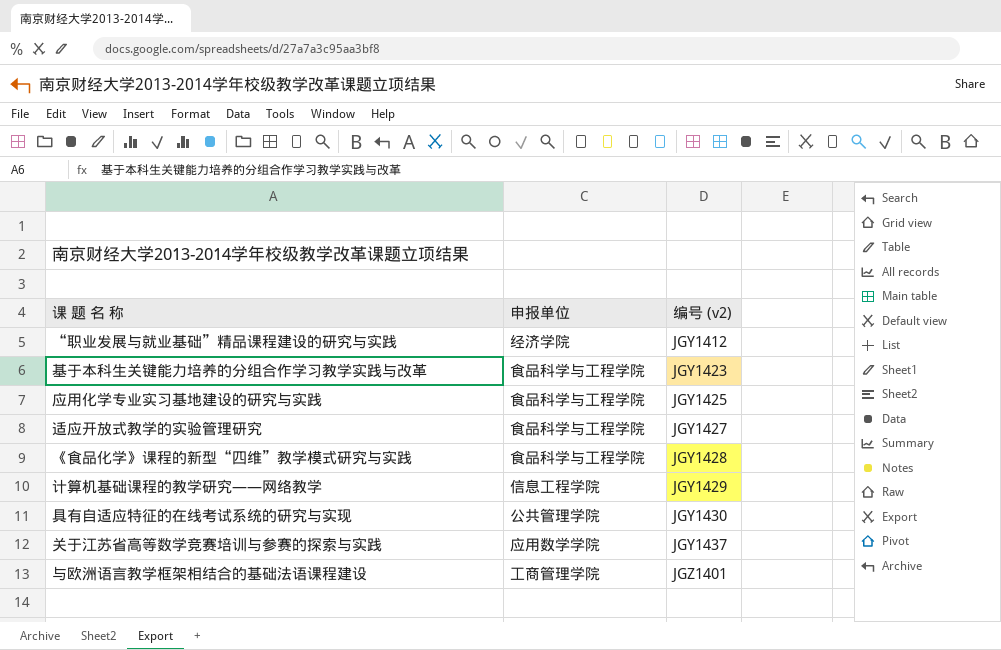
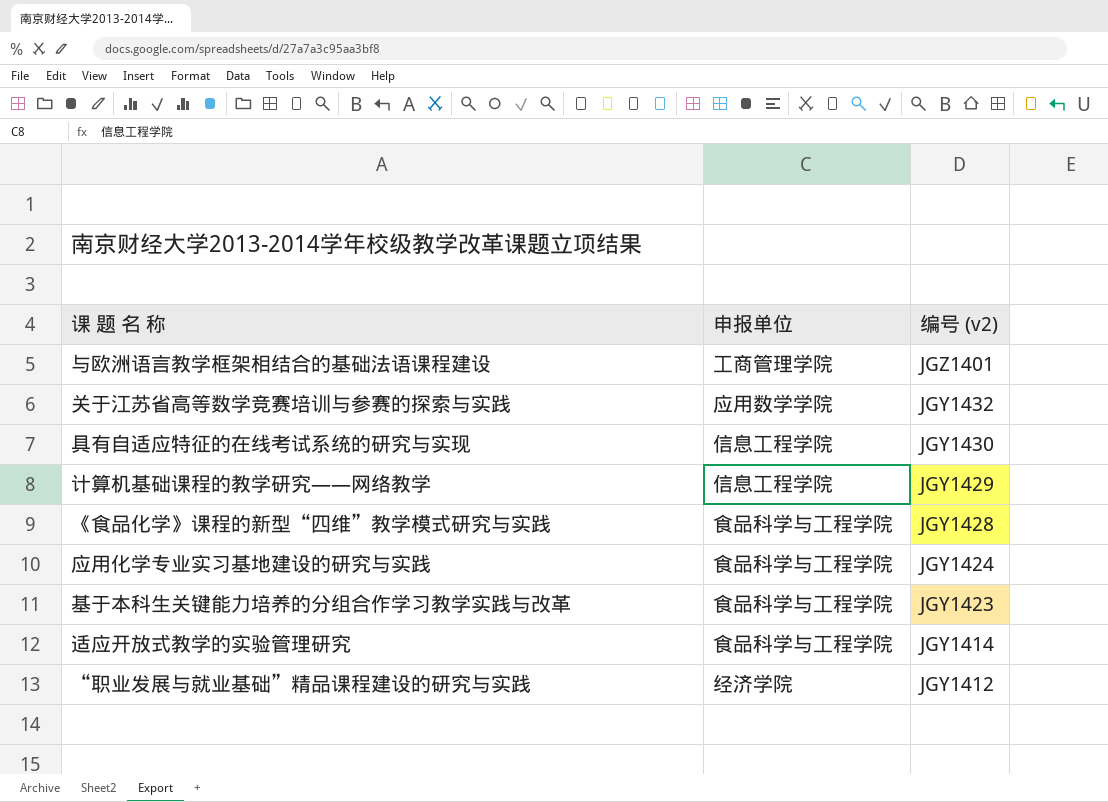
row order: 编号 (v2) ascending -> 编号 (v2) descending
关于江苏省高等数学竞赛培训与参赛的探索与实践 | 编号 (v2): JGY1437 -> JGY1432
具有自适应特征的在线考试系统的研究与实现 | 申报单位: 公共管理学院 -> 信息工程学院
应用化学专业实习基地建设的研究与实践 | 编号 (v2): JGY1425 -> JGY1424
适应开放式教学的实验管理研究 | 编号 (v2): JGY1427 -> JGY1414

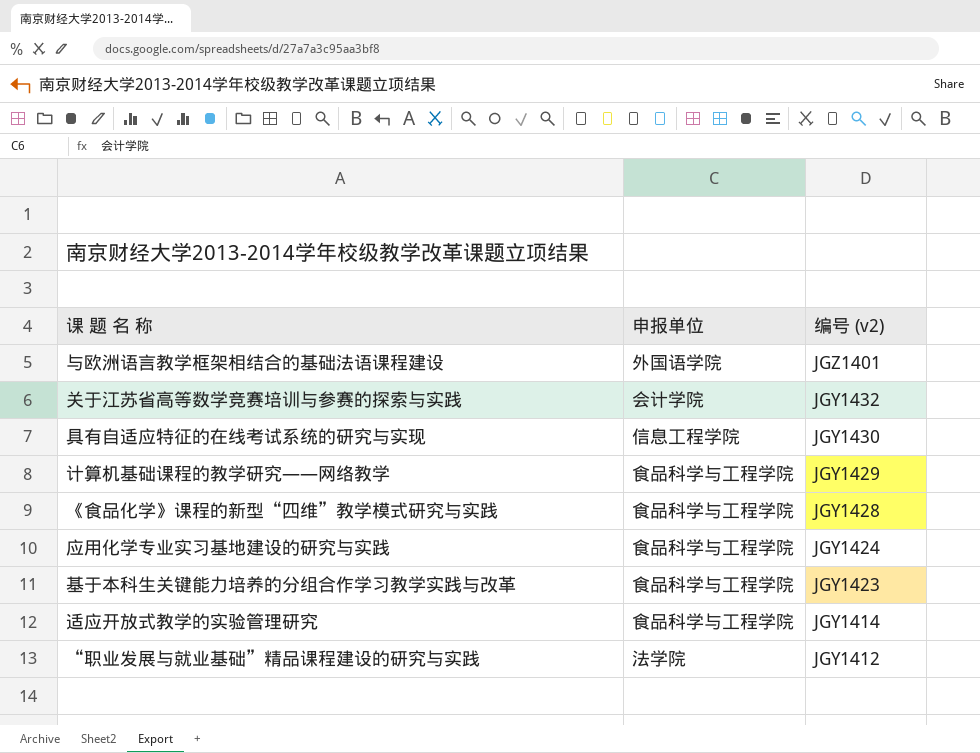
与欧洲语言教学框架相结合的基础法语课程建设 | 申报单位: 工商管理学院 -> 外国语学院
关于江苏省高等数学竞赛培训与参赛的探索与实践 | 申报单位: 应用数学学院 -> 会计学院
计算机基础课程的教学研究——网络教学 | 申报单位: 信息工程学院 -> 食品科学与工程学院
“职业发展与就业基础”精品课程建设的研究与实践 | 申报单位: 经济学院 -> 法学院

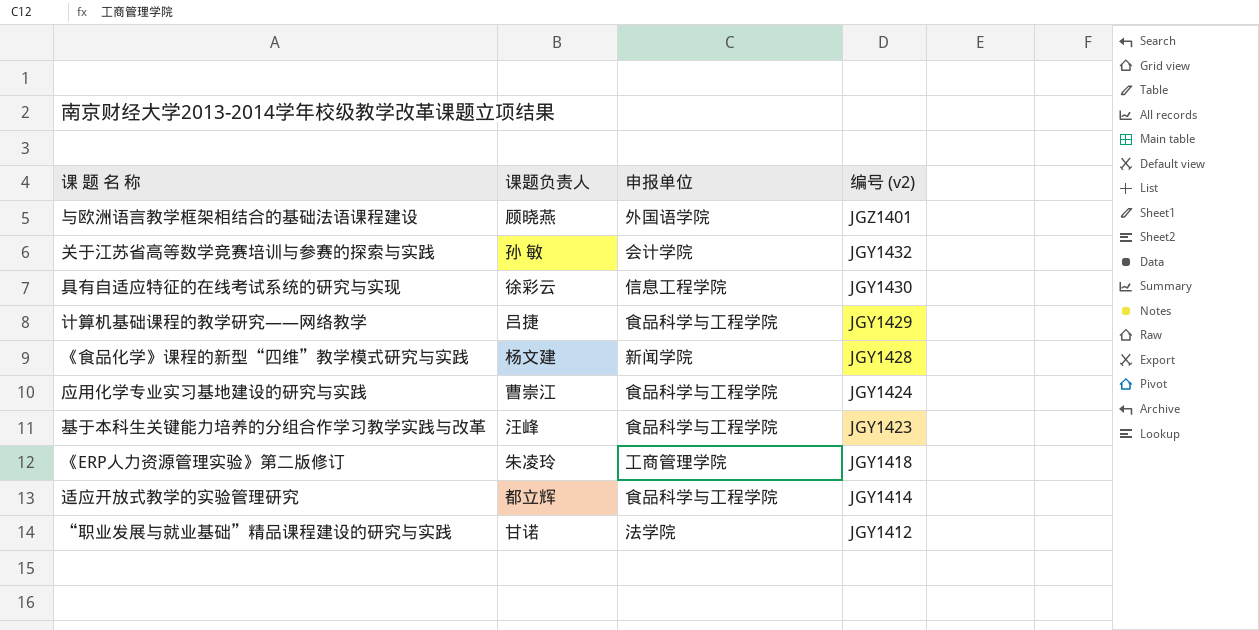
column 课题负责人 | position: none -> 2
《食品化学》课程的新型“四维”教学模式研究与实践 | 申报单位: 食品科学与工程学院 -> 新闻学院
row 《ERP人力资源管理实验》第二版修订: none -> 朱凌玲 | 工商管理学院 | JGY1418

